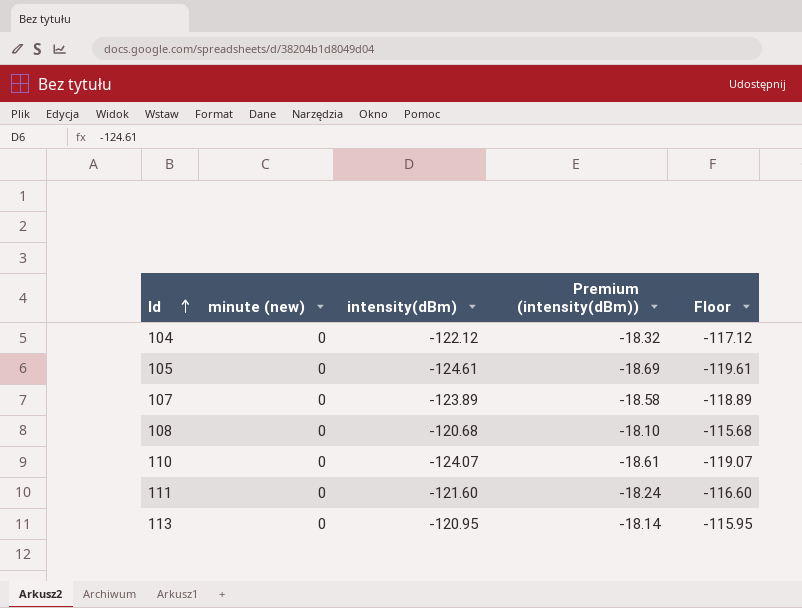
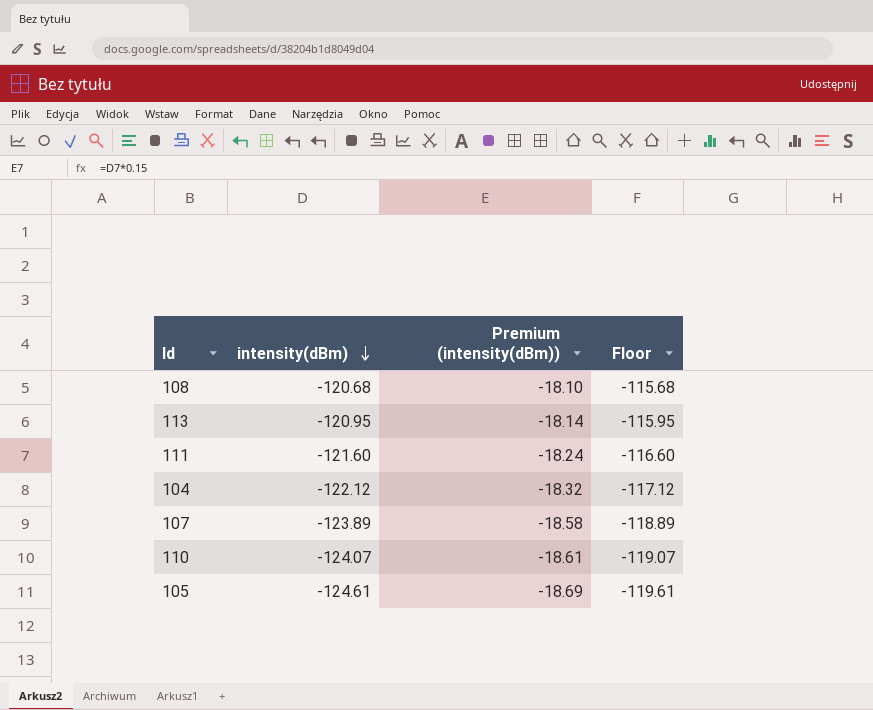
row order: Id ascending -> intensity(dBm) descending
column minute (new) | position: 2 -> none

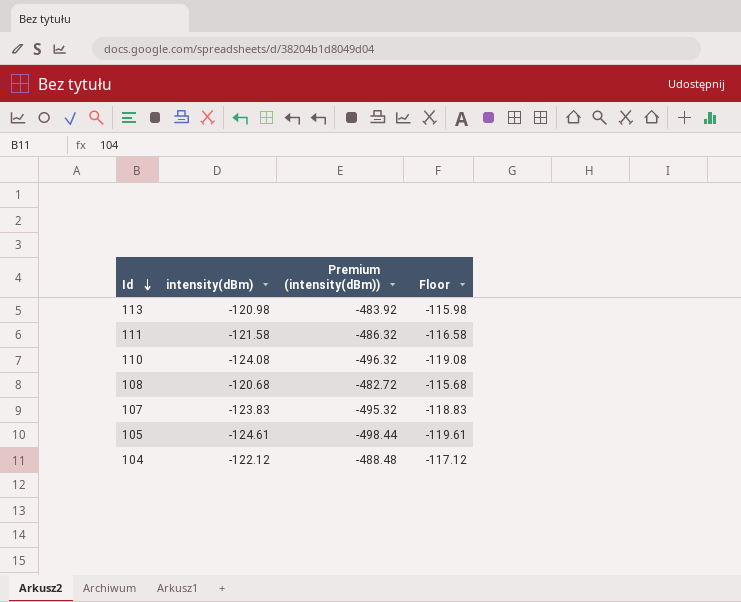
row order: intensity(dBm) descending -> Id descending
column Premium (intensity(dBm)) | formula: [intensity(dBm)] * 0.15 -> [intensity(dBm)] * 4
113 | intensity(dBm): -120.95 -> -120.98
113 | Floor: -115.95 -> -115.98
111 | intensity(dBm): -121.60 -> -121.58
111 | Floor: -116.60 -> -116.58
110 | intensity(dBm): -124.07 -> -124.08
110 | Floor: -119.07 -> -119.08
107 | intensity(dBm): -123.89 -> -123.83
107 | Floor: -118.89 -> -118.83

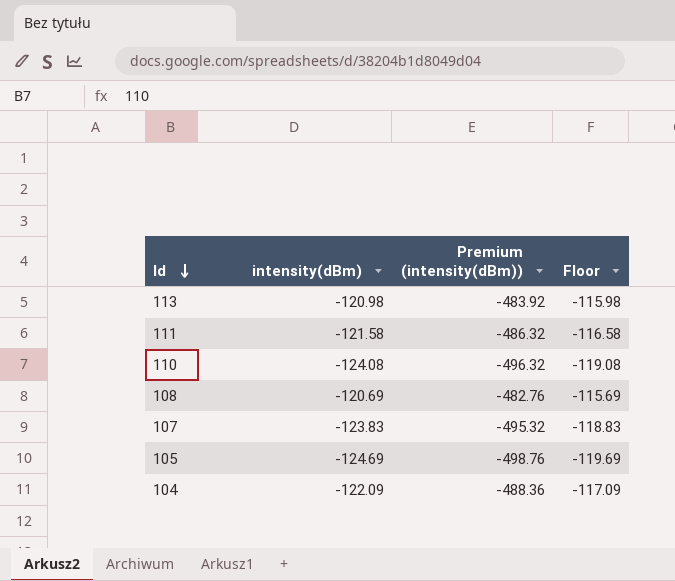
108 | intensity(dBm): -120.68 -> -120.69
108 | Premium (intensity(dBm)): -482.72 -> -482.76
108 | Floor: -115.68 -> -115.69
105 | intensity(dBm): -124.61 -> -124.69
105 | Premium (intensity(dBm)): -498.44 -> -498.76
105 | Floor: -119.61 -> -119.69
104 | intensity(dBm): -122.12 -> -122.09
104 | Premium (intensity(dBm)): -488.48 -> -488.36
104 | Floor: -117.12 -> -117.09

